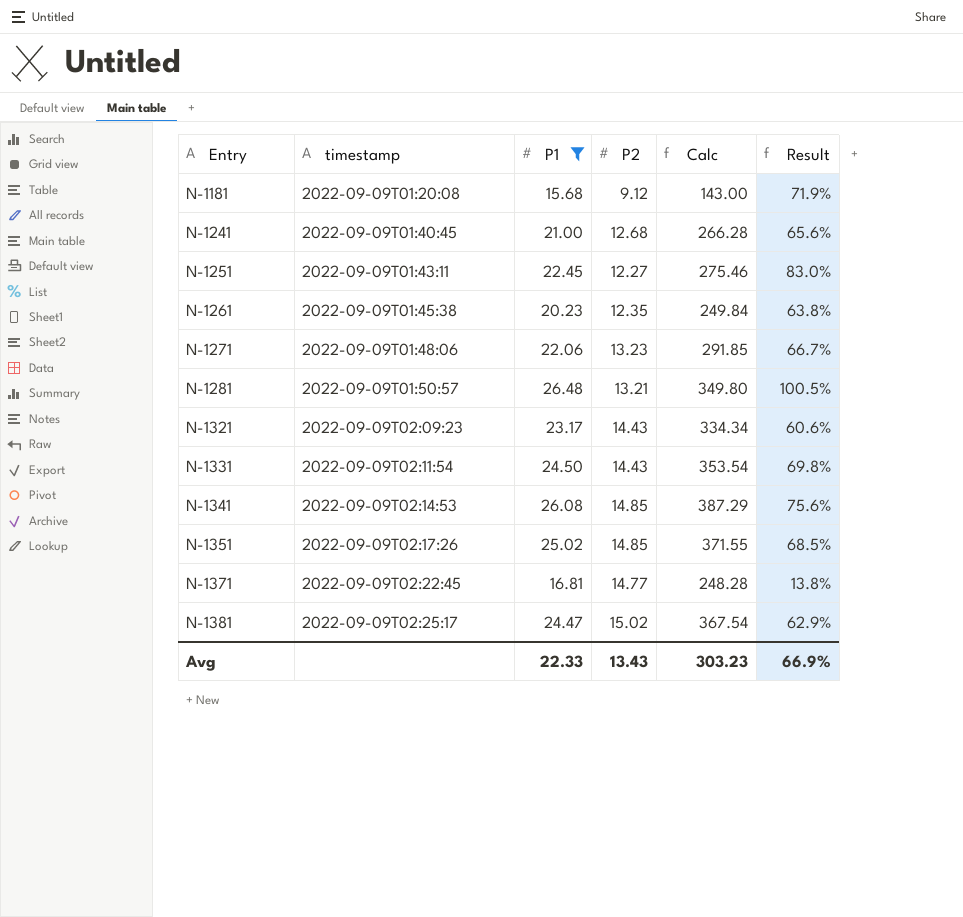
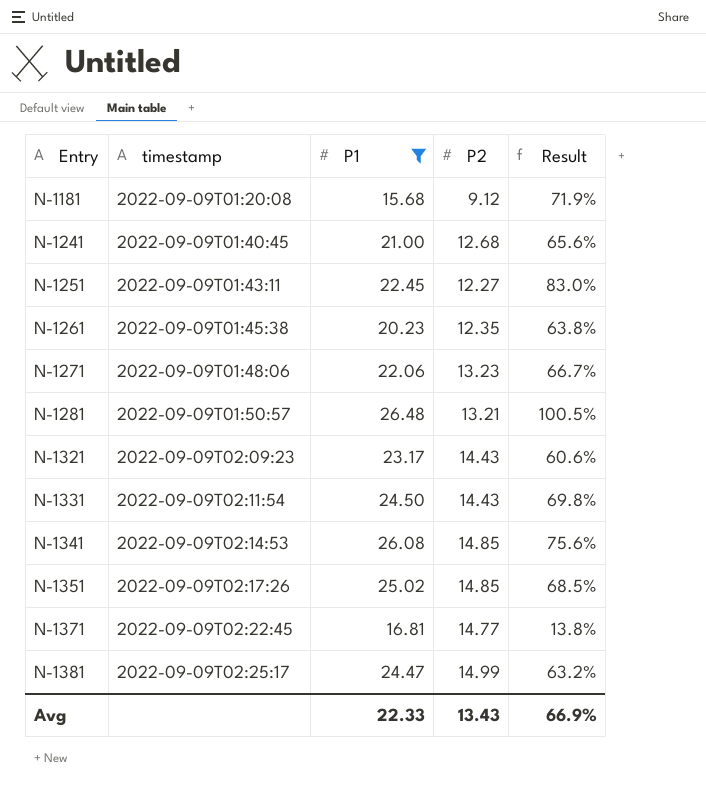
column Calc | formula: [P1] * [P2] -> none
N-1381 | P2: 15.02 -> 14.99
N-1381 | Result: 62.9% -> 63.2%

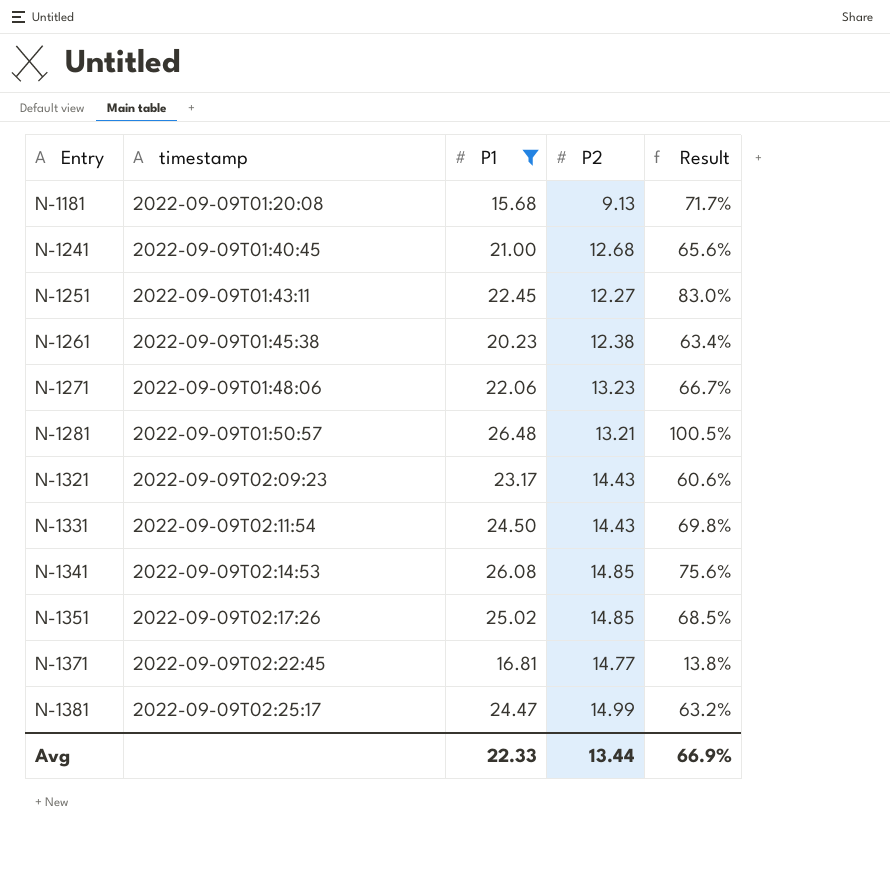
N-1181 | P2: 9.12 -> 9.13
N-1181 | Result: 71.9% -> 71.7%
N-1261 | P2: 12.35 -> 12.38
N-1261 | Result: 63.8% -> 63.4%
Avg | P2: 13.43 -> 13.44

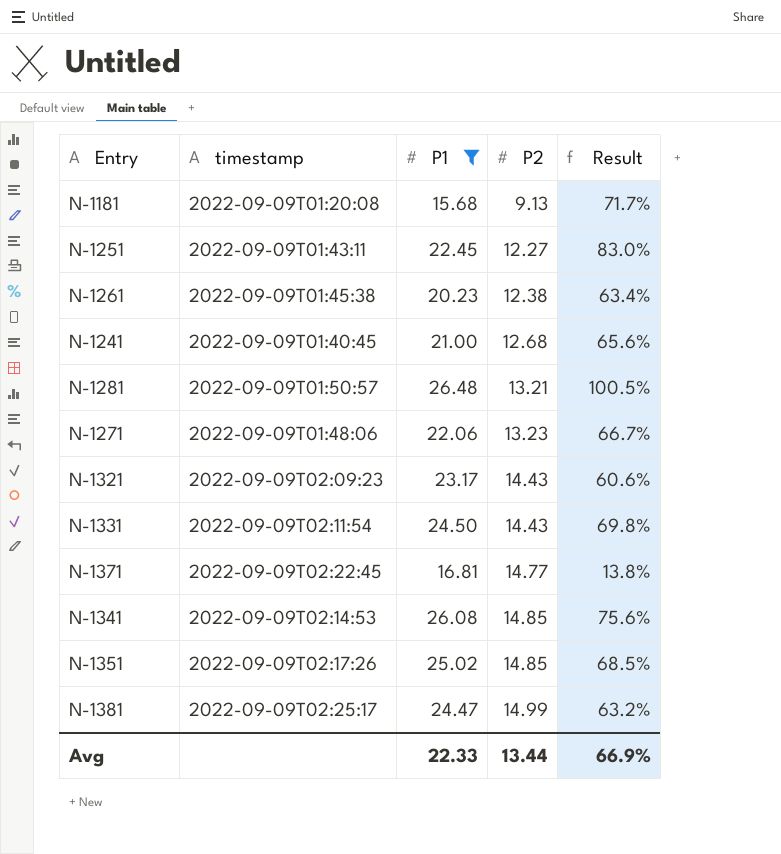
row order: Entry ascending -> P2 ascending

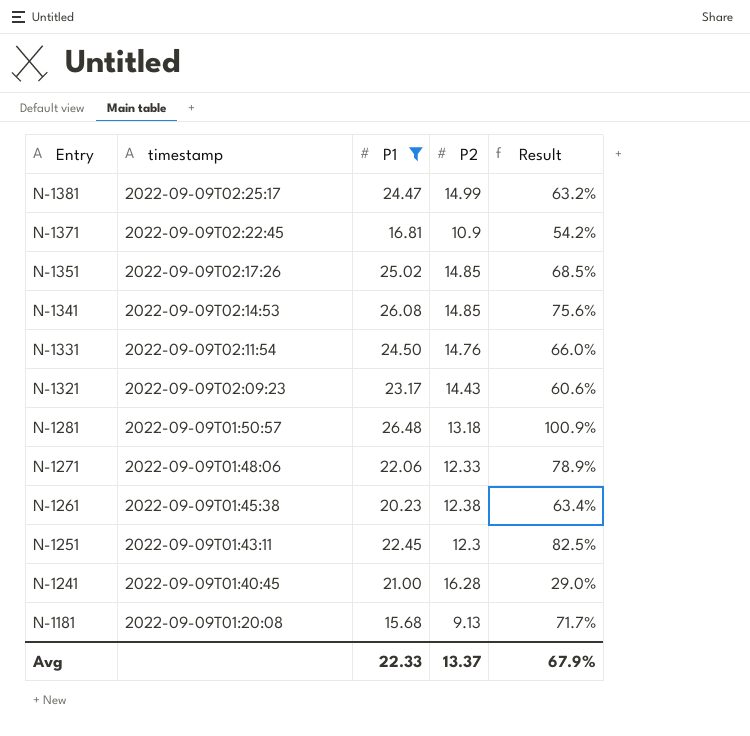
row order: P2 ascending -> Entry descending
N-1371 | P2: 14.77 -> 10.9
N-1371 | Result: 13.8% -> 54.2%
N-1331 | P2: 14.43 -> 14.76
N-1331 | Result: 69.8% -> 66.0%
N-1281 | P2: 13.21 -> 13.18
N-1281 | Result: 100.5% -> 100.9%
N-1271 | P2: 13.23 -> 12.33
N-1271 | Result: 66.7% -> 78.9%
N-1251 | P2: 12.27 -> 12.3
N-1251 | Result: 83.0% -> 82.5%
N-1241 | P2: 12.68 -> 16.28
N-1241 | Result: 65.6% -> 29.0%
Avg | P2: 13.44 -> 13.37
Avg | Result: 66.9% -> 67.9%

